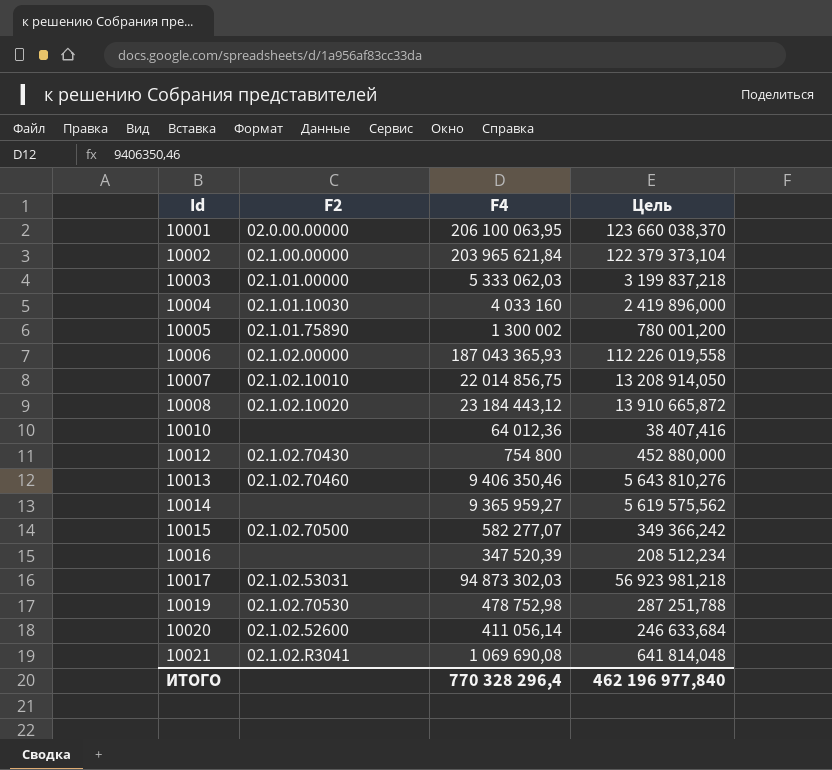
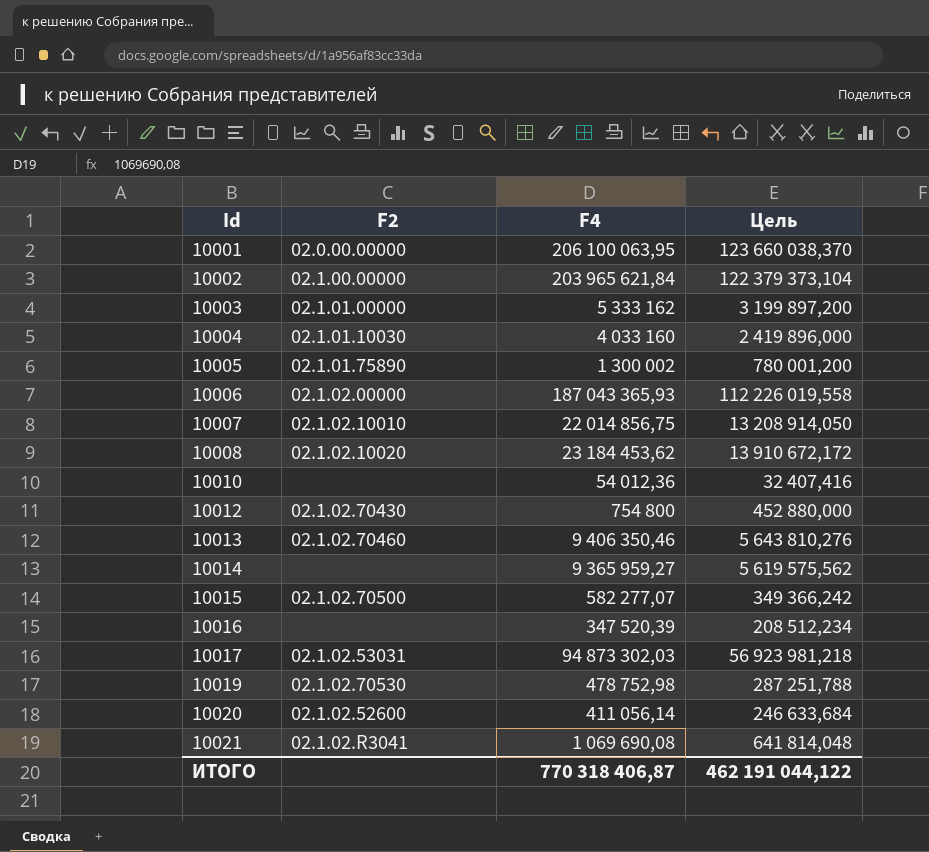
10003 | F4: 5 333 062,03 -> 5 333 162
10003 | Цель: 3 199 837,218 -> 3 199 897,200
10008 | F4: 23 184 443,12 -> 23 184 453,62
10008 | Цель: 13 910 665,872 -> 13 910 672,172
10010 | F4: 64 012,36 -> 54 012,36
10010 | Цель: 38 407,416 -> 32 407,416
ИТОГО | F4: 770 328 296,4 -> 770 318 406,87
ИТОГО | Цель: 462 196 977,840 -> 462 191 044,122

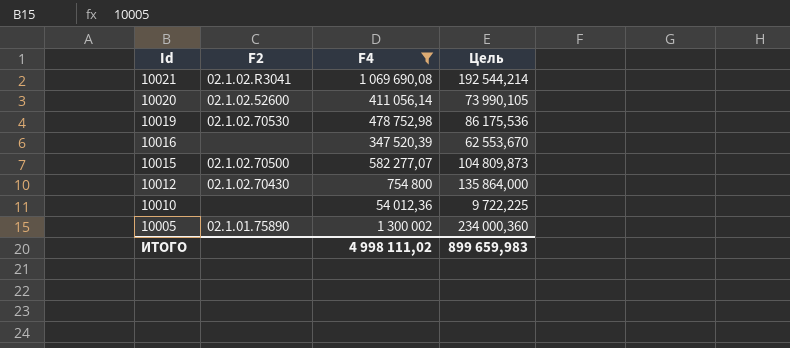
filter: none -> F4 <= 1 300 002
row order: Id ascending -> Id descending
column Цель | formula: [F4] * 0,6 -> [F4] * 0,18
ИТОГО | F4: 770 318 406,87 -> 4 998 111,02
ИТОГО | Цель: 462 191 044,122 -> 899 659,983

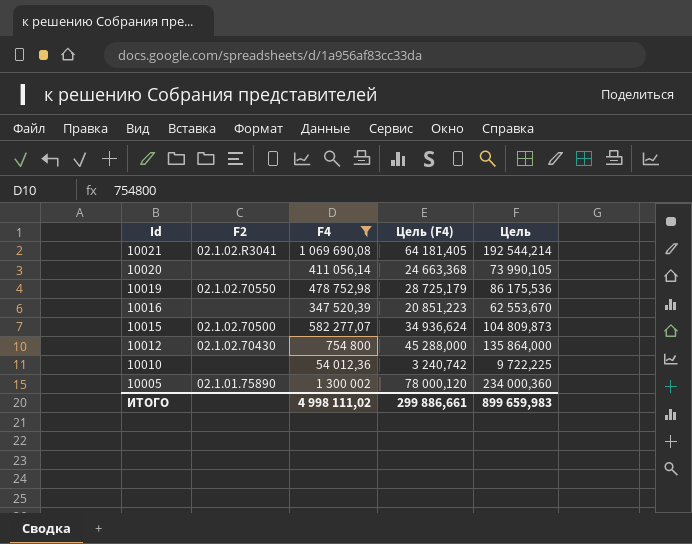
column Цель (F4) | formula: none -> [F4] * 0,06
10020 | F2: 02.1.02.52600 -> none
10019 | F2: 02.1.02.70530 -> 02.1.02.70550

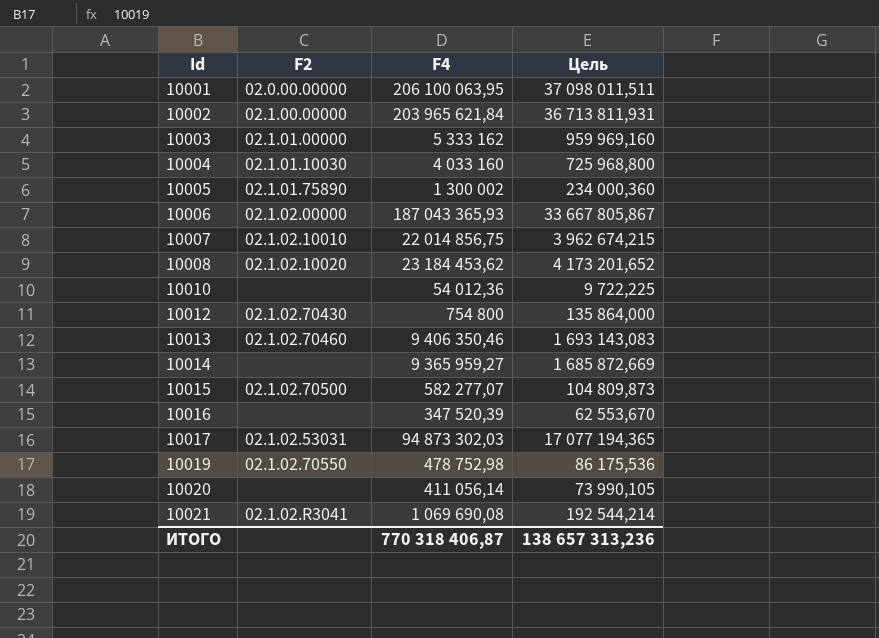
filter: F4 <= 1 300 002 -> none
row order: Id descending -> Id ascending
column Цель (F4) | formula: [F4] * 0,06 -> none
ИТОГО | F4: 4 998 111,02 -> 770 318 406,87
ИТОГО | Цель: 899 659,983 -> 138 657 313,236

